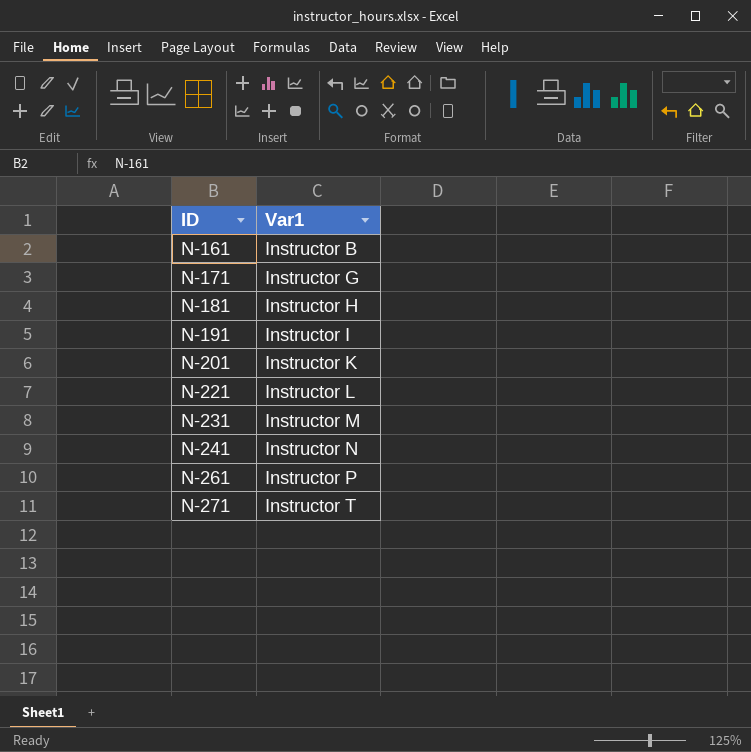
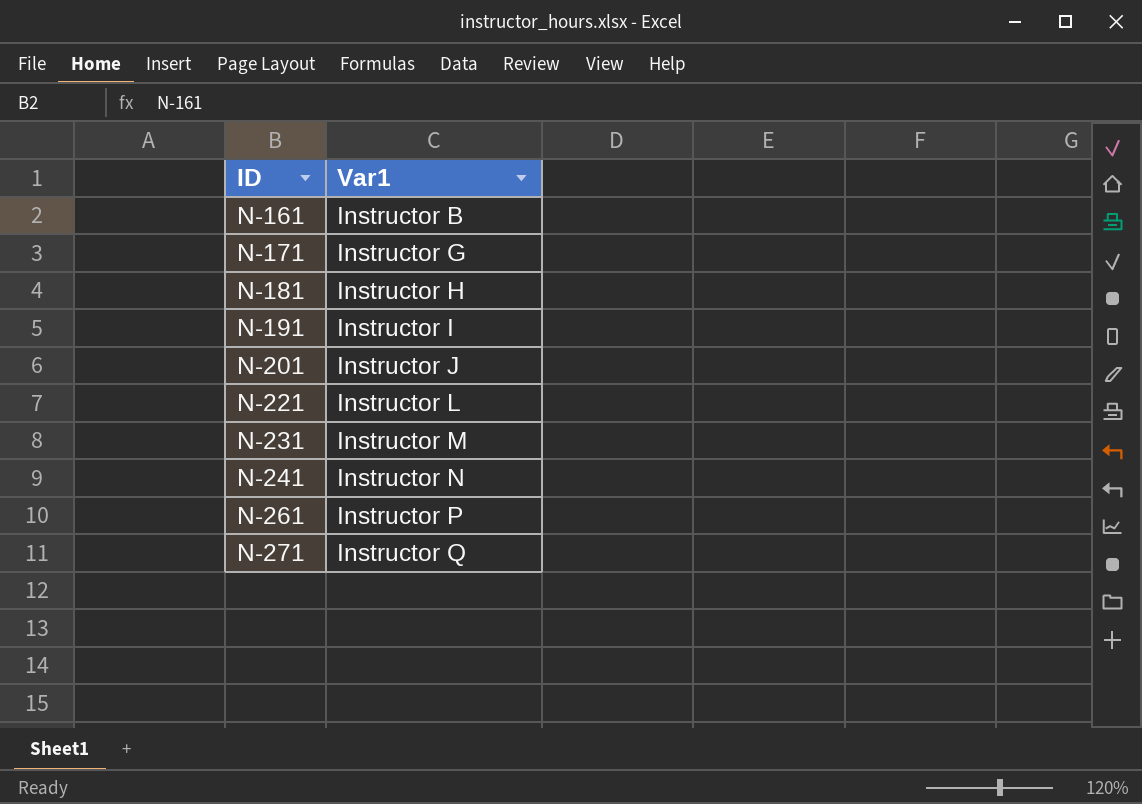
N-201 | Var1: Instructor K -> Instructor J
N-271 | Var1: Instructor T -> Instructor Q

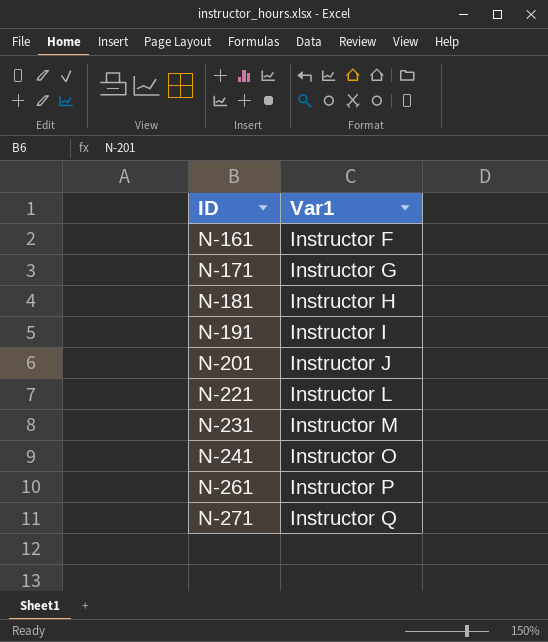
N-161 | Var1: Instructor B -> Instructor F
N-241 | Var1: Instructor N -> Instructor O

